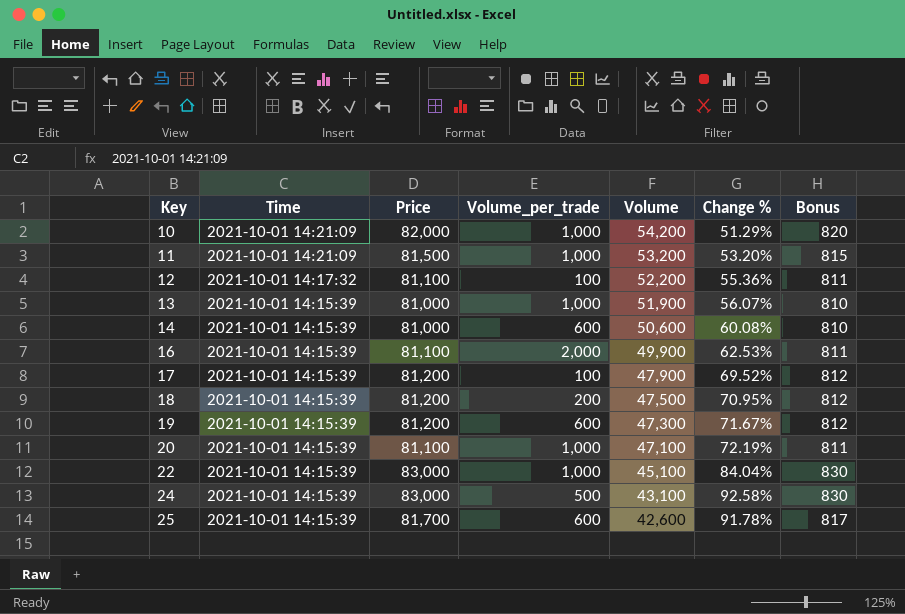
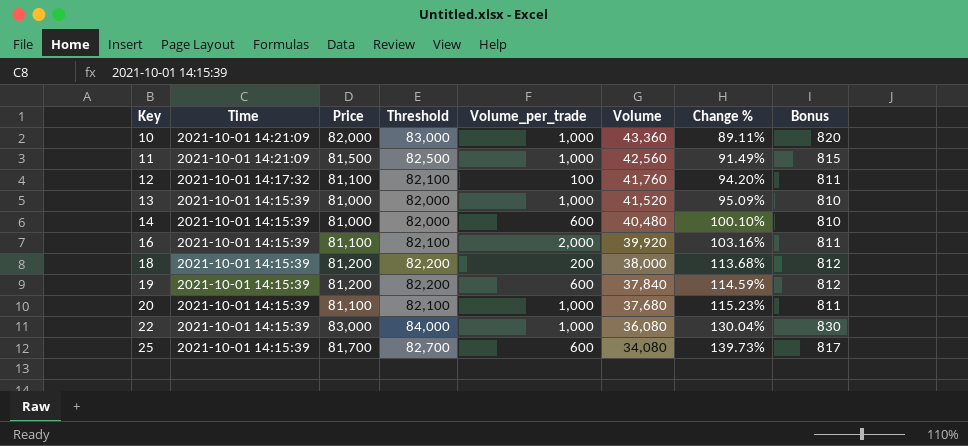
column Threshold | formula: none -> [Price] + 1000
row 17: 2021-10-01 14:15:39 | 81,200 | 100 | 47,900 | 69.52% | 812 -> none
row 24: 2021-10-01 14:15:39 | 83,000 | 500 | 43,100 | 92.58% | 830 -> none
10 | Volume: 54,200 -> 43,360
10 | Change %: 51.29% -> 89.11%
11 | Volume: 53,200 -> 42,560
11 | Change %: 53.20% -> 91.49%
12 | Volume: 52,200 -> 41,760
12 | Change %: 55.36% -> 94.20%
13 | Volume: 51,900 -> 41,520
13 | Change %: 56.07% -> 95.09%
14 | Volume: 50,600 -> 40,480
14 | Change %: 60.08% -> 100.10%
16 | Volume: 49,900 -> 39,920
16 | Change %: 62.53% -> 103.16%
18 | Volume: 47,500 -> 38,000
18 | Change %: 70.95% -> 113.68%
19 | Volume: 47,300 -> 37,840
19 | Change %: 71.67% -> 114.59%
20 | Volume: 47,100 -> 37,680
20 | Change %: 72.19% -> 115.23%
22 | Volume: 45,100 -> 36,080
22 | Change %: 84.04% -> 130.04%
25 | Volume: 42,600 -> 34,080
25 | Change %: 91.78% -> 139.73%

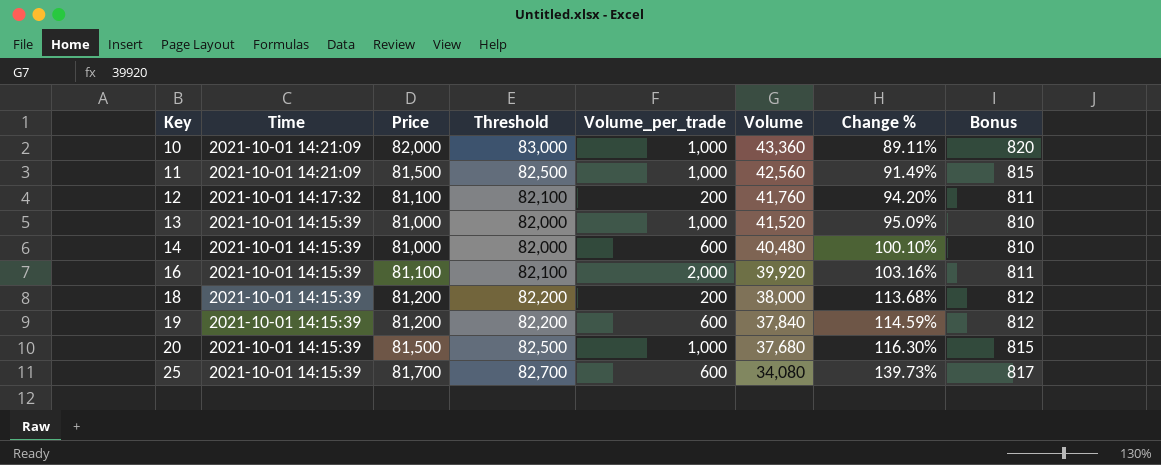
row 22: 2021-10-01 14:15:39 | 83,000 | 84,000 | 1,000 | 36,080 | 130.04% | 830 -> none
12 | Volume_per_trade: 100 -> 200
20 | Price: 81,100 -> 81,500
20 | Threshold: 82,100 -> 82,500
20 | Change %: 115.23% -> 116.30%
20 | Bonus: 811 -> 815

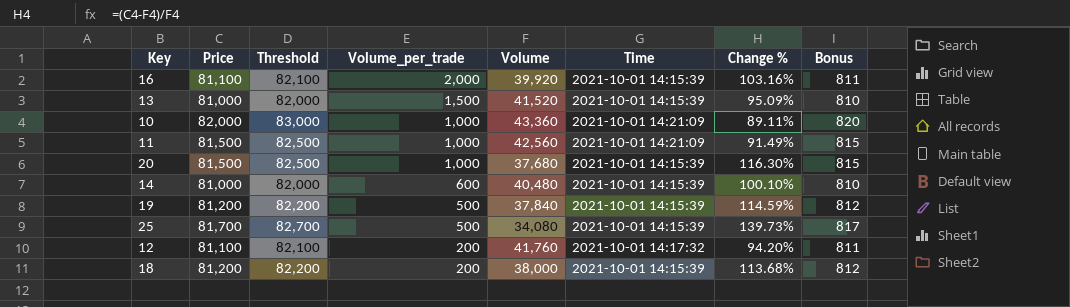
row order: Key ascending -> Volume_per_trade descending
column Time | position: 2 -> 6
13 | Volume_per_trade: 1,000 -> 1,500
19 | Volume_per_trade: 600 -> 500
25 | Volume_per_trade: 600 -> 500

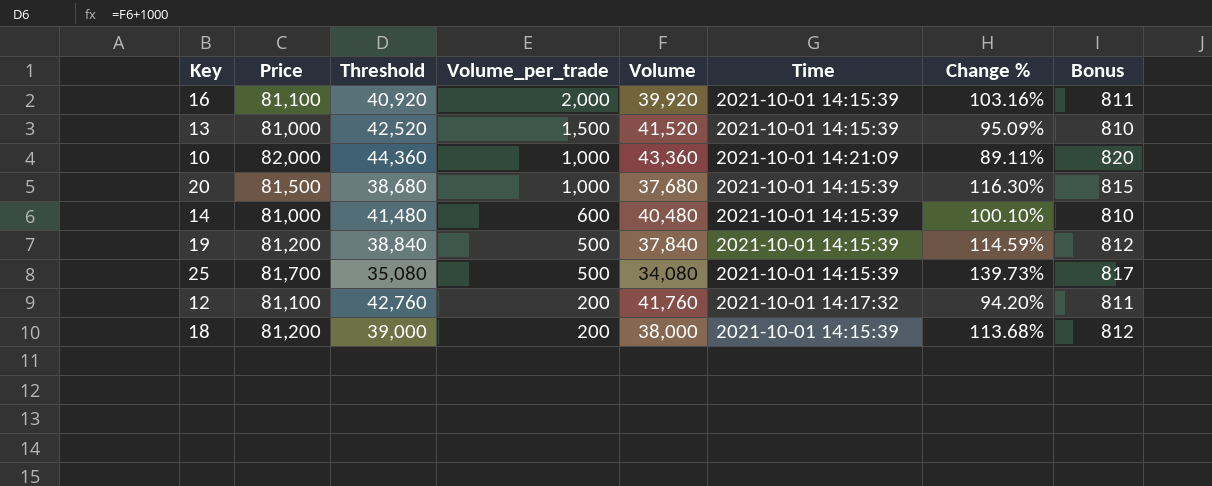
column Threshold | formula: [Price] + 1000 -> [Volume] + 1000
row 11: 81,500 | 82,500 | 1,000 | 42,560 | 2021-10-01 14:21:09 | 91.49% | 815 -> none

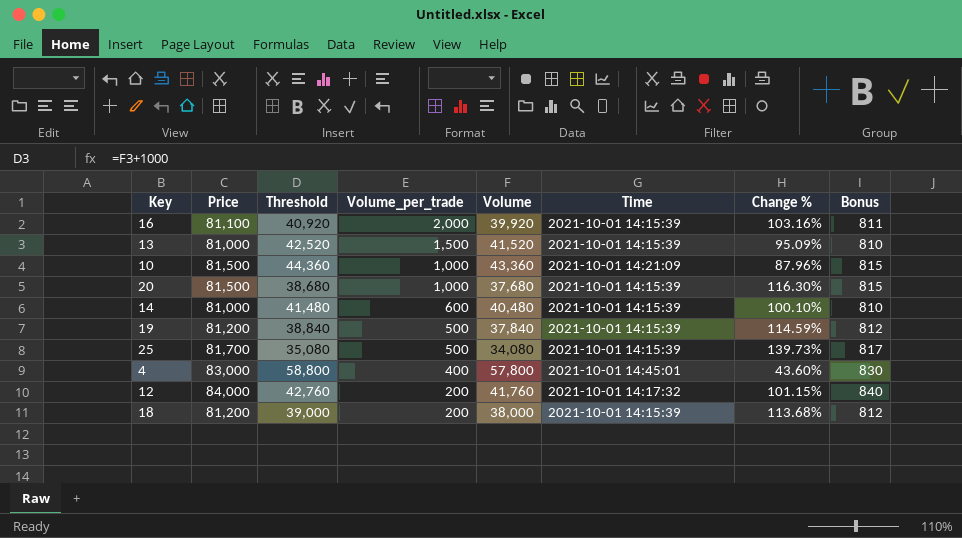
10 | Price: 82,000 -> 81,500
10 | Change %: 89.11% -> 87.96%
10 | Bonus: 820 -> 815
row 4: none -> 83,000 | 58,800 | 400 | 57,800 | 2021-10-01 14:45:01 | 43.60% | 830
12 | Price: 81,100 -> 84,000
12 | Change %: 94.20% -> 101.15%
12 | Bonus: 811 -> 840

